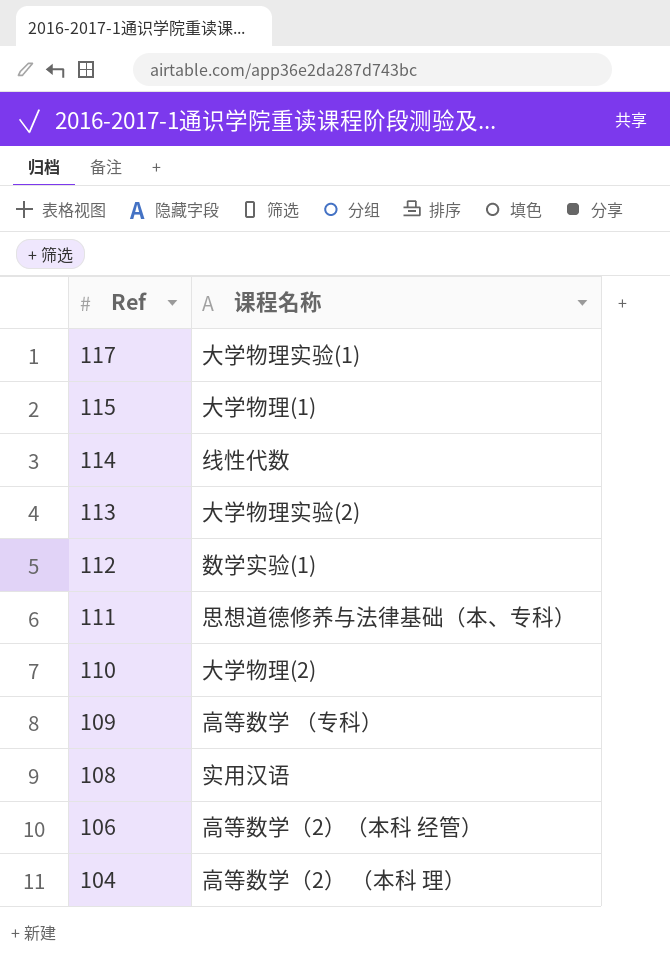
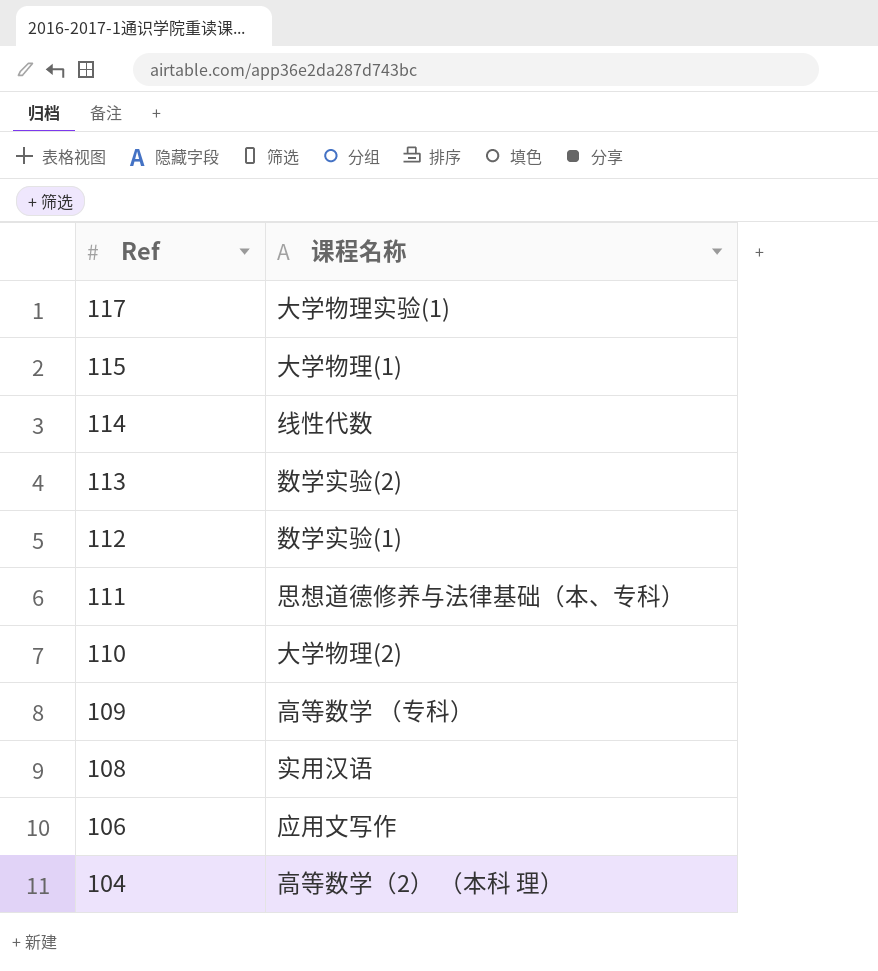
113 | 课程名称: 大学物理实验(2) -> 数学实验(2)
106 | 课程名称: 高等数学（2）（本科 经管） -> 应用文写作

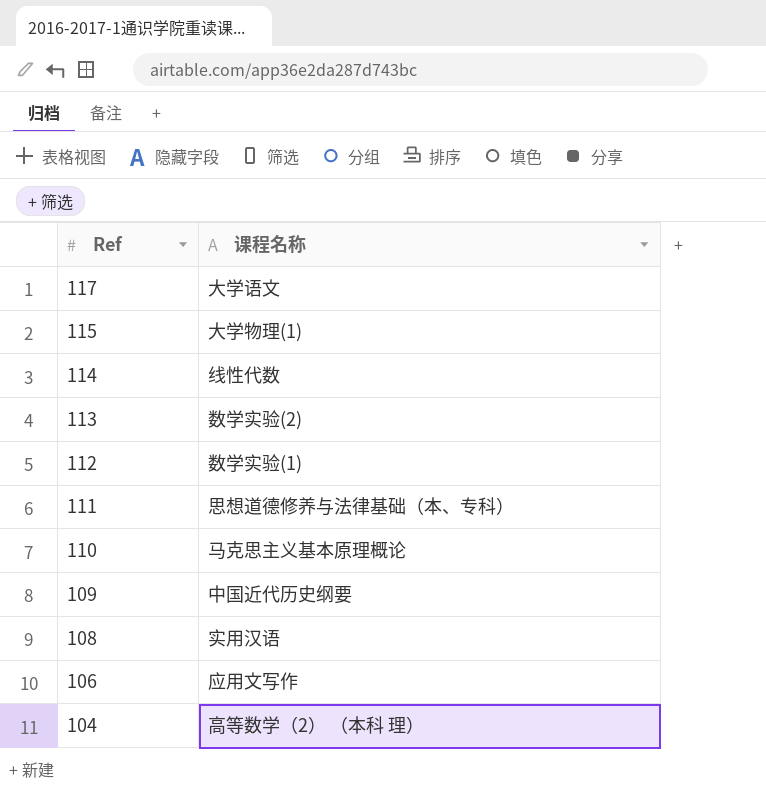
117 | 课程名称: 大学物理实验(1) -> 大学语文
110 | 课程名称: 大学物理(2) -> 马克思主义基本原理概论
109 | 课程名称: 高等数学 （专科） -> 中国近代历史纲要

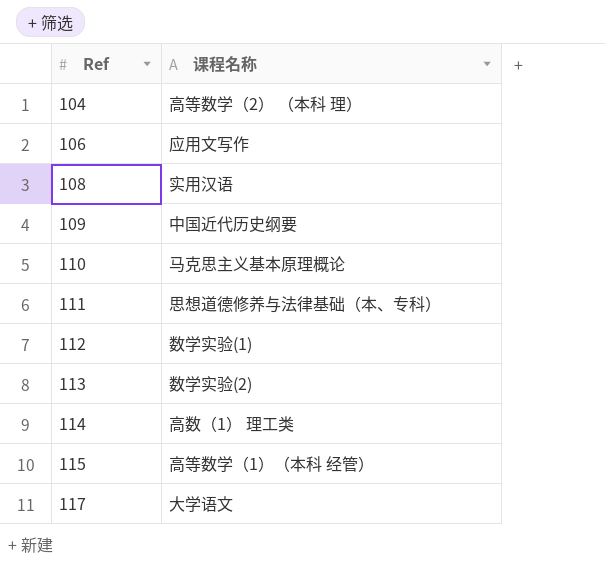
row order: Ref descending -> Ref ascending
114 | 课程名称: 线性代数 -> 高数（1） 理工类
115 | 课程名称: 大学物理(1) -> 高等数学（1）（本科 经管）

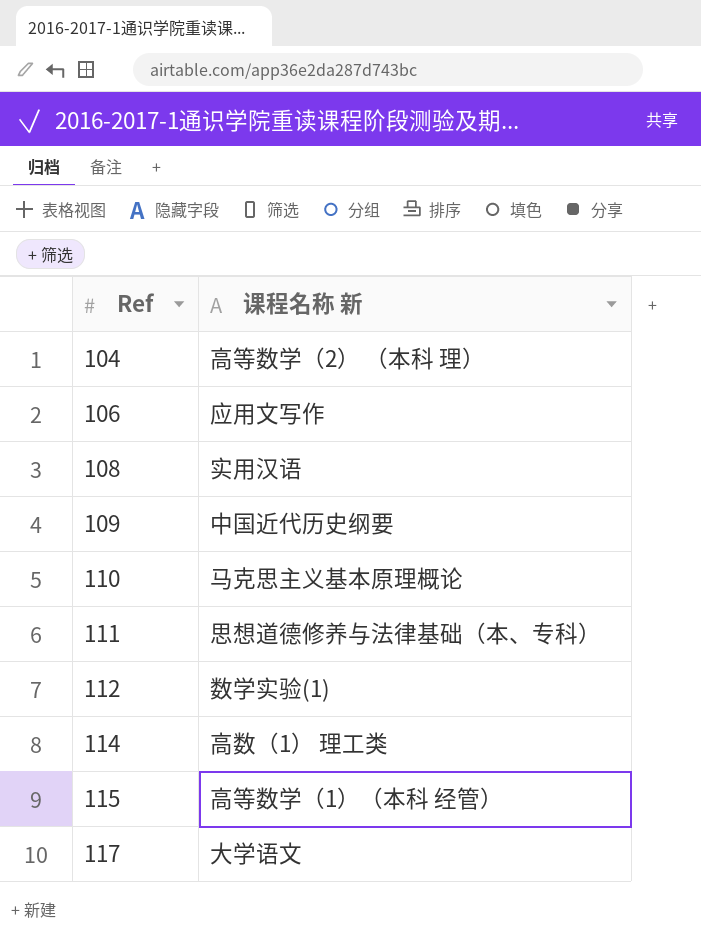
column name: 课程名称 -> 课程名称 新
row 113: 数学实验(2) -> none

